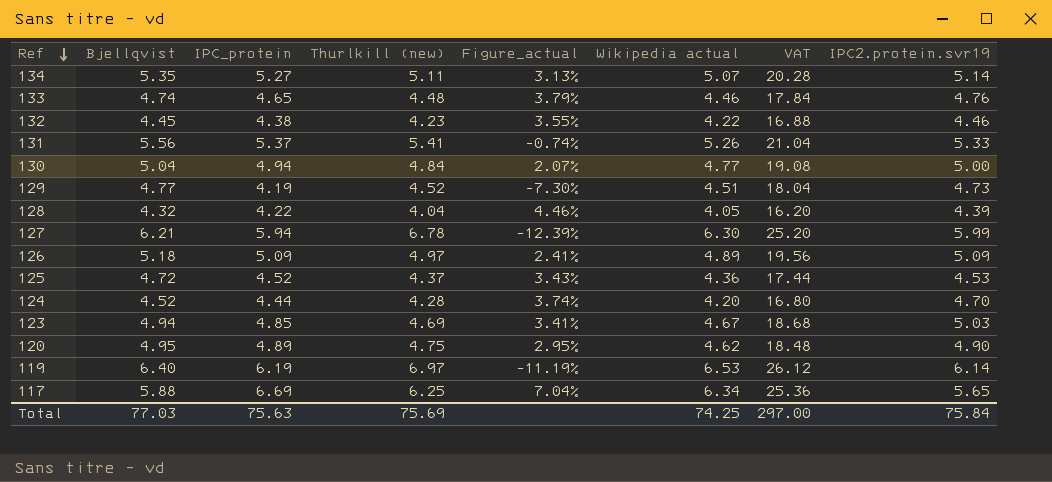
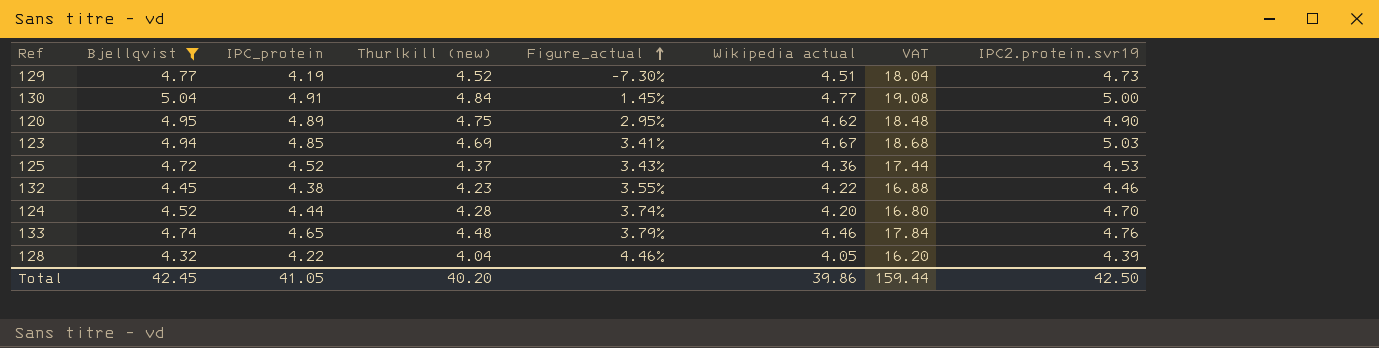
filter: none -> Bjellqvist <= 5.04
row order: Ref descending -> Figure_actual ascending
130 | IPC_protein: 4.94 -> 4.91
130 | Figure_actual: 2.07% -> 1.45%
Total | Bjellqvist: 77.03 -> 42.45
Total | IPC_protein: 75.63 -> 41.05
Total | Thurlkill (new): 75.69 -> 40.20
Total | Wikipedia actual: 74.25 -> 39.86
Total | VAT: 297.00 -> 159.44
Total | IPC2.protein.svr19: 75.84 -> 42.50

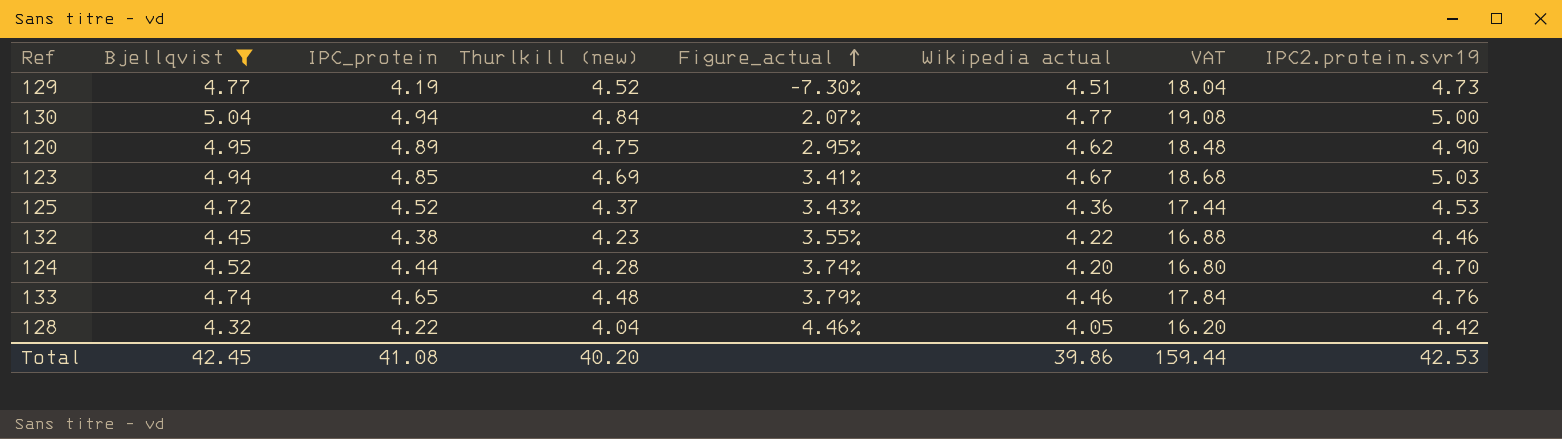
130 | IPC_protein: 4.91 -> 4.94
130 | Figure_actual: 1.45% -> 2.07%
128 | IPC2.protein.svr19: 4.39 -> 4.42
Total | IPC_protein: 41.05 -> 41.08
Total | IPC2.protein.svr19: 42.50 -> 42.53

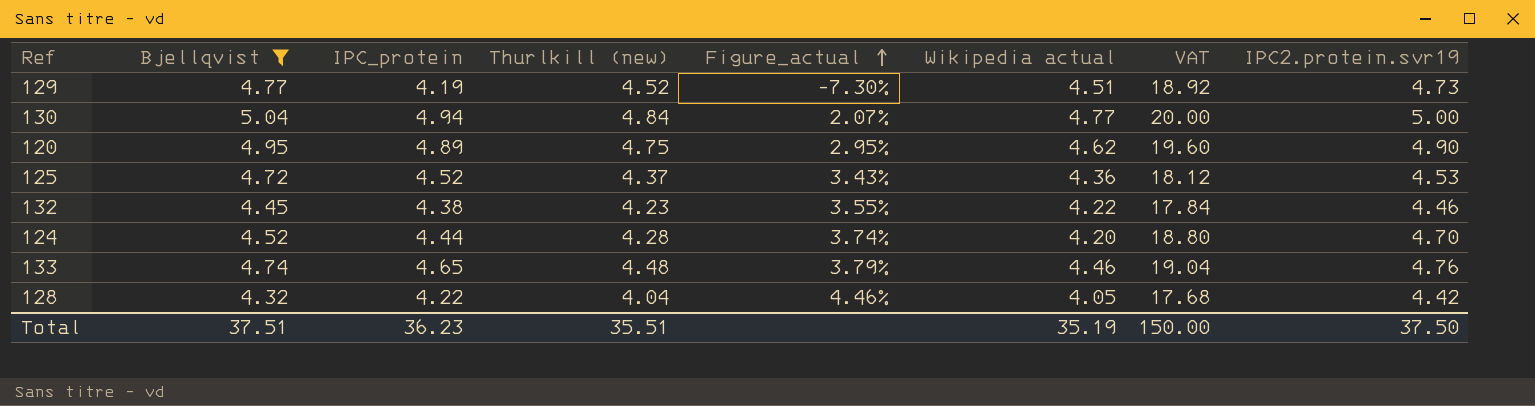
column VAT | formula: [Wikipedia actual] * 4 -> [IPC2.protein.svr19] * 4
row 123: 4.94 | 4.85 | 4.69 | 3.41% | 4.67 | 18.68 | 5.03 -> none
Total | Bjellqvist: 42.45 -> 37.51
Total | IPC_protein: 41.08 -> 36.23
Total | Thurlkill (new): 40.20 -> 35.51
Total | Wikipedia actual: 39.86 -> 35.19
Total | VAT: 159.44 -> 150.00
Total | IPC2.protein.svr19: 42.53 -> 37.50

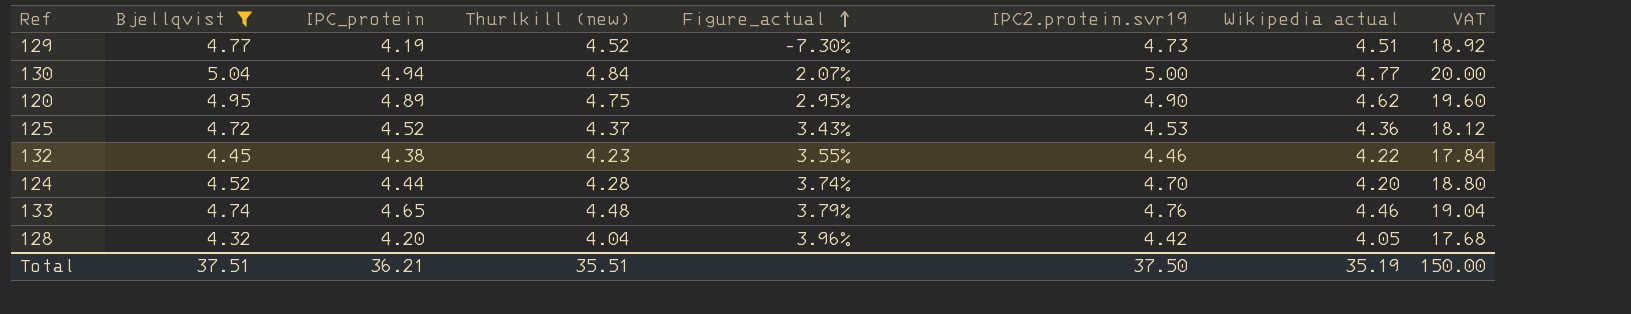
column IPC2.protein.svr19 | position: 8 -> 6
128 | IPC_protein: 4.22 -> 4.20
128 | Figure_actual: 4.46% -> 3.96%
Total | IPC_protein: 36.23 -> 36.21

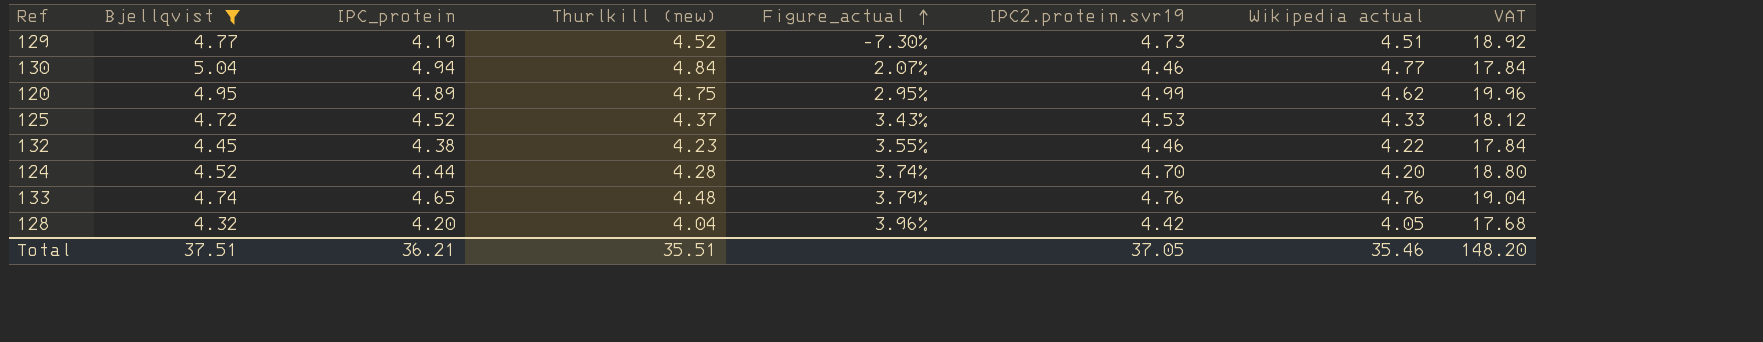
130 | IPC2.protein.svr19: 5.00 -> 4.46
130 | VAT: 20.00 -> 17.84
120 | IPC2.protein.svr19: 4.90 -> 4.99
120 | VAT: 19.60 -> 19.96
125 | Wikipedia actual: 4.36 -> 4.33
133 | Wikipedia actual: 4.46 -> 4.76
Total | IPC2.protein.svr19: 37.50 -> 37.05
Total | Wikipedia actual: 35.19 -> 35.46
Total | VAT: 150.00 -> 148.20

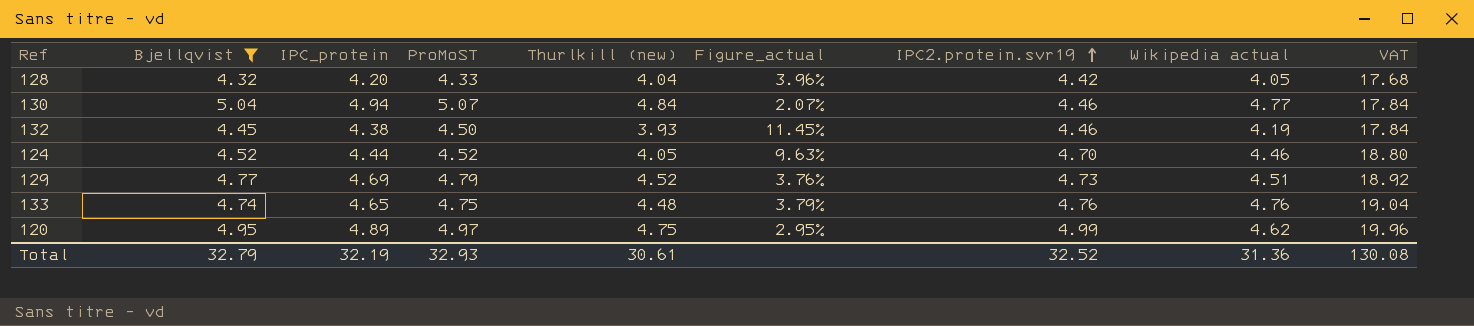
row order: Figure_actual ascending -> IPC2.protein.svr19 ascending
column ProMoST | position: none -> 4
row 125: 4.72 | 4.52 | 4.37 | 3.43% | 4.53 | 4.33 | 18.12 -> none
132 | Thurlkill (new): 4.23 -> 3.93
132 | Figure_actual: 3.55% -> 11.45%
132 | Wikipedia actual: 4.22 -> 4.19
124 | Thurlkill (new): 4.28 -> 4.05
124 | Figure_actual: 3.74% -> 9.63%
124 | Wikipedia actual: 4.20 -> 4.46
129 | IPC_protein: 4.19 -> 4.69
129 | Figure_actual: -7.30% -> 3.76%
Total | Bjellqvist: 37.51 -> 32.79
Total | IPC_protein: 36.21 -> 32.19
Total | Thurlkill (new): 35.51 -> 30.61
Total | IPC2.protein.svr19: 37.05 -> 32.52
Total | Wikipedia actual: 35.46 -> 31.36
Total | VAT: 148.20 -> 130.08

